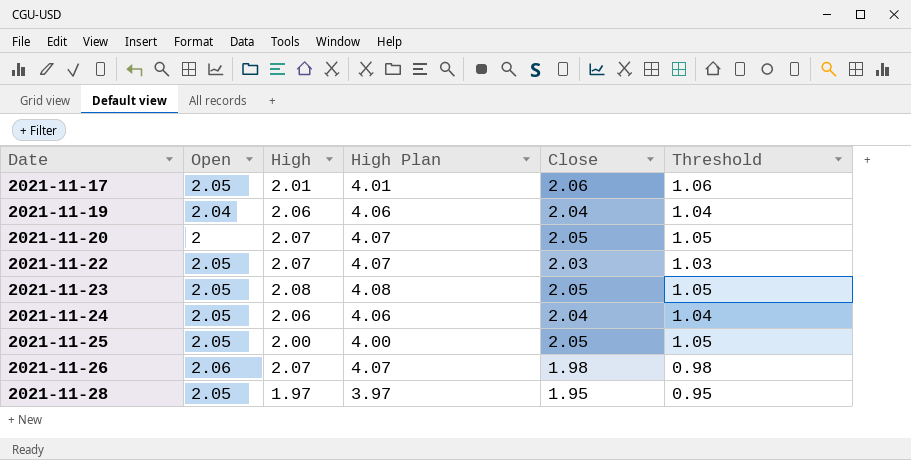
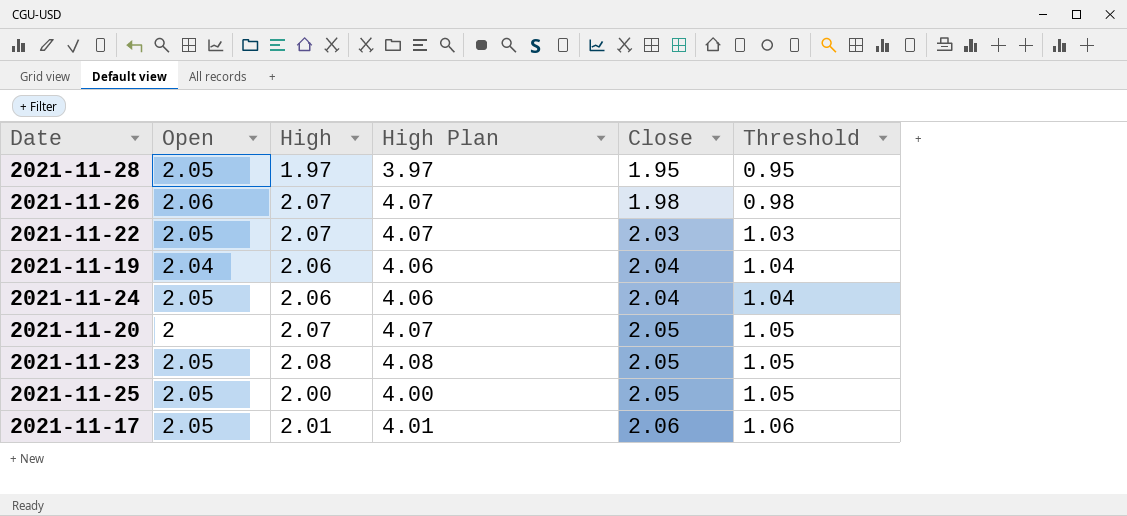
row order: Date ascending -> Close ascending

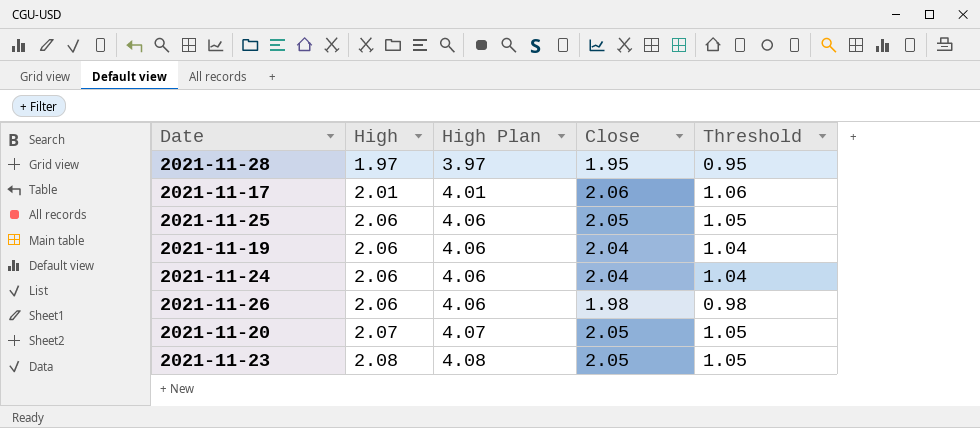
row order: Close ascending -> High ascending
column Open | position: 2 -> none
row 2021-11-22: 2.05 | 2.07 | 4.07 | 2.03 | 1.03 -> none
2021-11-25 | High: 2.00 -> 2.06
2021-11-25 | High Plan: 4.00 -> 4.06
2021-11-26 | High: 2.07 -> 2.06
2021-11-26 | High Plan: 4.07 -> 4.06

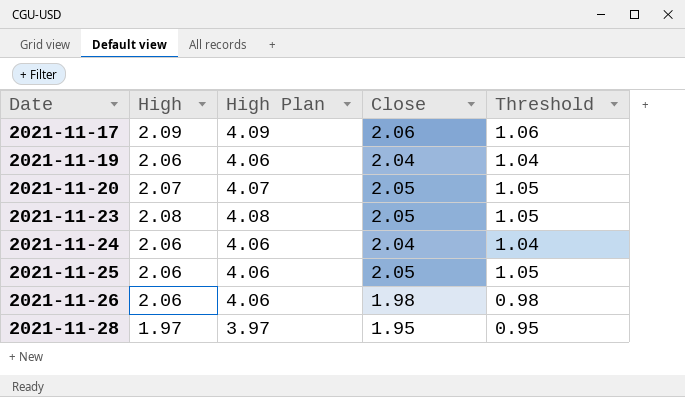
row order: High ascending -> Date ascending
2021-11-17 | High: 2.01 -> 2.09
2021-11-17 | High Plan: 4.01 -> 4.09

